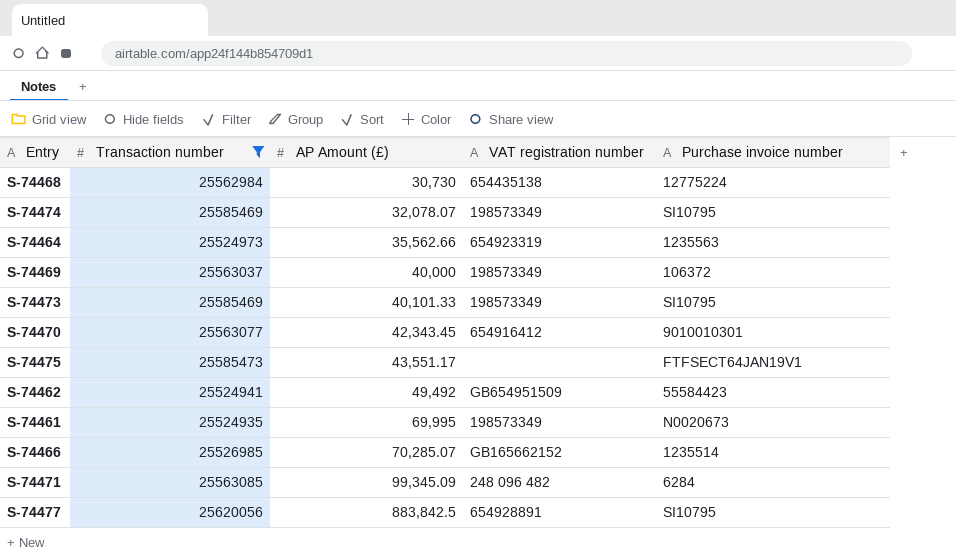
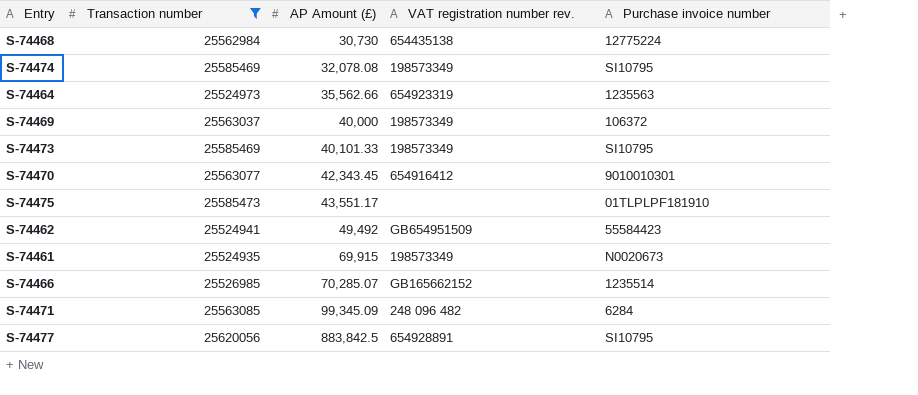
column name: VAT registration number -> VAT registration number rev.
S-74474 | AP Amount (£): 32,078.07 -> 32,078.08
S-74475 | Purchase invoice number: FTFSECT64JAN19V1 -> 01TLPLPF181910
S-74461 | AP Amount (£): 69,995 -> 69,915

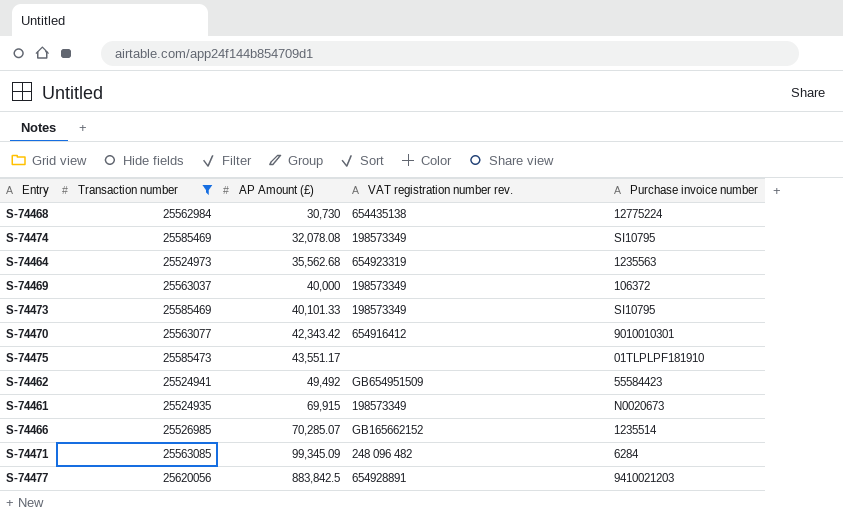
S-74464 | AP Amount (£): 35,562.66 -> 35,562.68
S-74470 | AP Amount (£): 42,343.45 -> 42,343.42
S-74477 | Purchase invoice number: SI10795 -> 9410021203

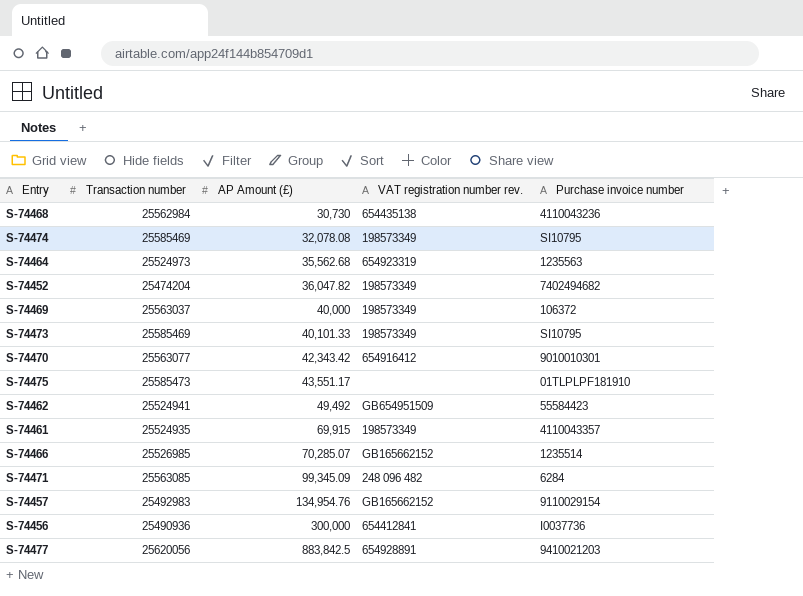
filter: Transaction number >= 25524935 -> none
S-74468 | Purchase invoice number: 12775224 -> 4110043236
S-74461 | Purchase invoice number: N0020673 -> 4110043357

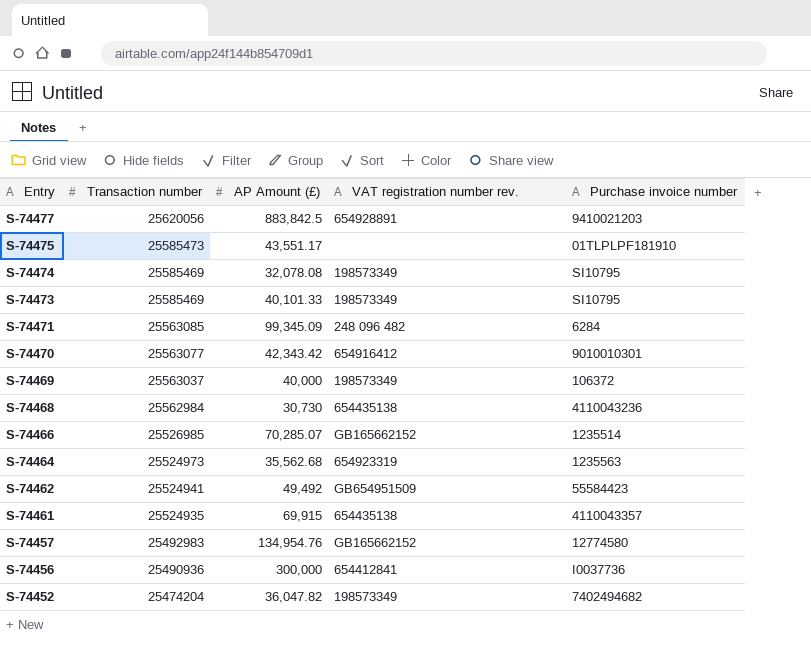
row order: AP Amount (£) ascending -> Entry descending
S-74461 | VAT registration number rev.: 198573349 -> 654435138
S-74457 | Purchase invoice number: 9110029154 -> 12774580

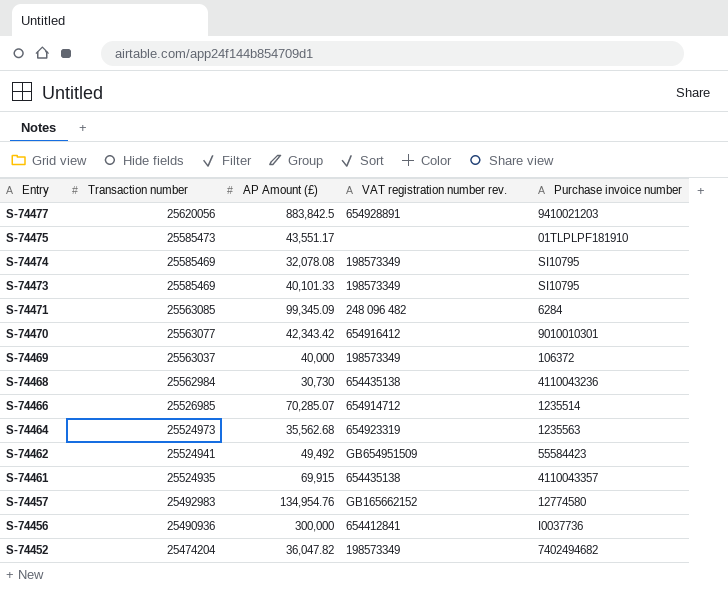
S-74466 | VAT registration number rev.: GB165662152 -> 654914712

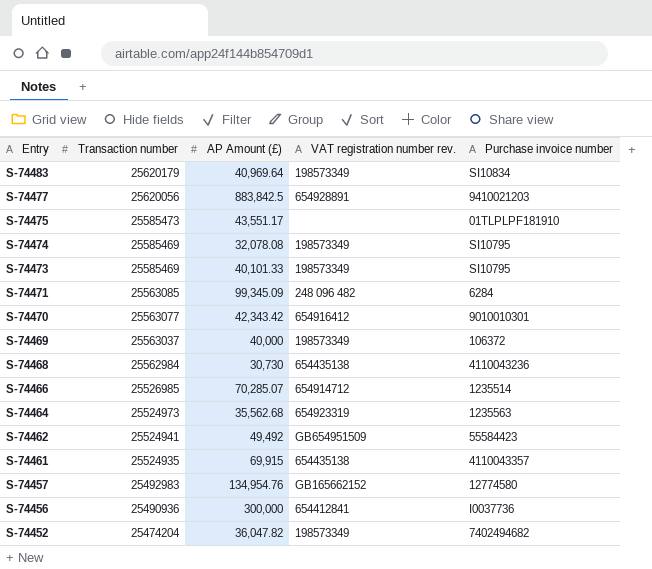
row S-74483: none -> 25620179 | 40,969.64 | 198573349 | SI10834

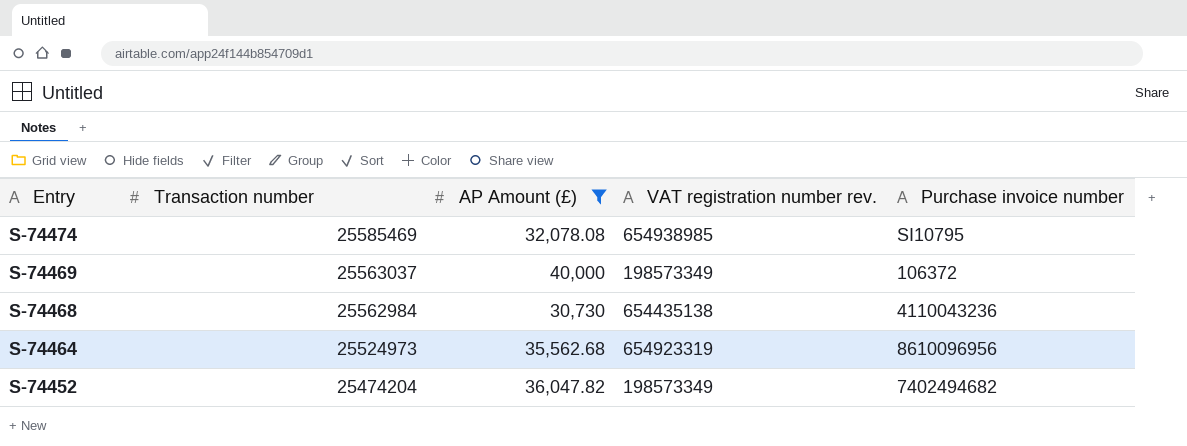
filter: none -> AP Amount (£) <= 40,000
S-74474 | VAT registration number rev.: 198573349 -> 654938985
S-74464 | Purchase invoice number: 1235563 -> 8610096956

